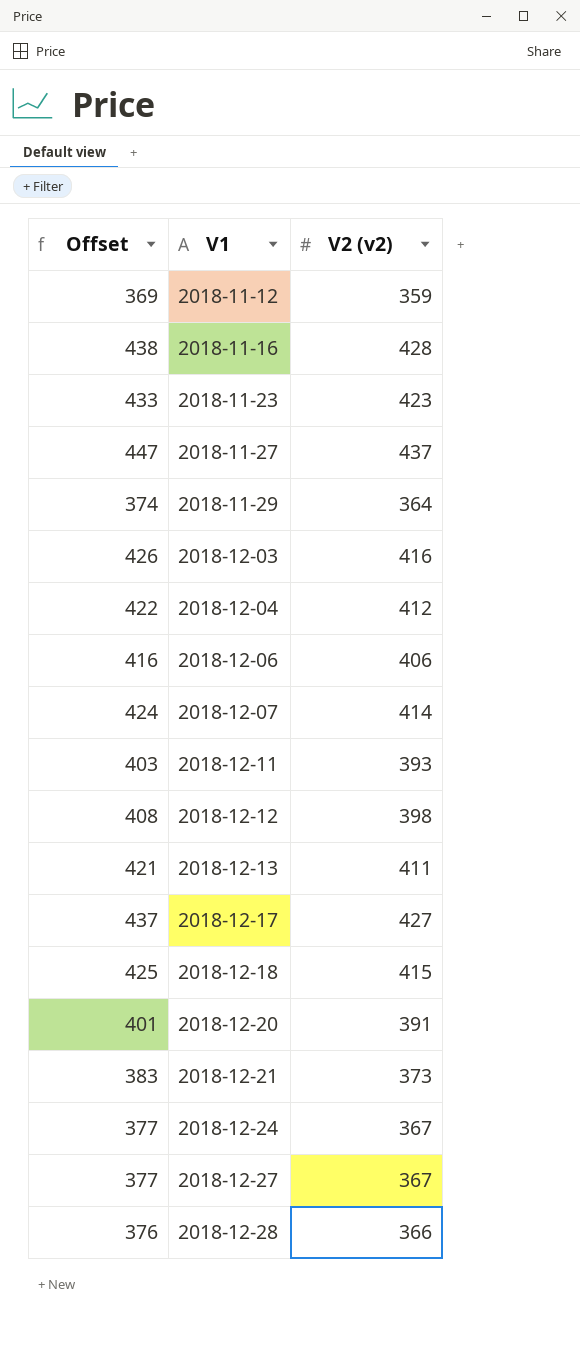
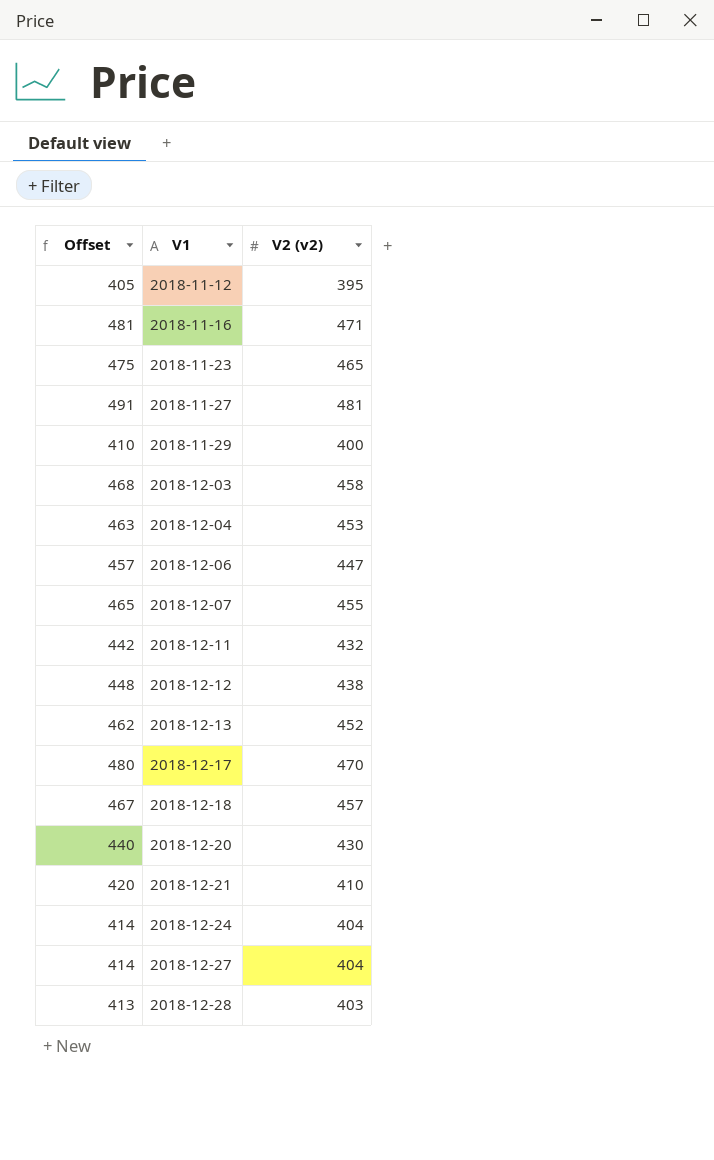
2018-11-12 | Offset: 369 -> 405
2018-11-12 | V2 (v2): 359 -> 395
2018-11-16 | Offset: 438 -> 481
2018-11-16 | V2 (v2): 428 -> 471
2018-11-23 | Offset: 433 -> 475
2018-11-23 | V2 (v2): 423 -> 465
2018-11-27 | Offset: 447 -> 491
2018-11-27 | V2 (v2): 437 -> 481
2018-11-29 | Offset: 374 -> 410
2018-11-29 | V2 (v2): 364 -> 400
2018-12-03 | Offset: 426 -> 468
2018-12-03 | V2 (v2): 416 -> 458
2018-12-04 | Offset: 422 -> 463
2018-12-04 | V2 (v2): 412 -> 453
2018-12-06 | Offset: 416 -> 457
2018-12-06 | V2 (v2): 406 -> 447
2018-12-07 | Offset: 424 -> 465
2018-12-07 | V2 (v2): 414 -> 455
2018-12-11 | Offset: 403 -> 442
2018-12-11 | V2 (v2): 393 -> 432
2018-12-12 | Offset: 408 -> 448
2018-12-12 | V2 (v2): 398 -> 438
2018-12-13 | Offset: 421 -> 462
2018-12-13 | V2 (v2): 411 -> 452
2018-12-17 | Offset: 437 -> 480
2018-12-17 | V2 (v2): 427 -> 470
2018-12-18 | Offset: 425 -> 467
2018-12-18 | V2 (v2): 415 -> 457
2018-12-20 | Offset: 401 -> 440
2018-12-20 | V2 (v2): 391 -> 430
2018-12-21 | Offset: 383 -> 420
2018-12-21 | V2 (v2): 373 -> 410
2018-12-24 | Offset: 377 -> 414
2018-12-24 | V2 (v2): 367 -> 404
2018-12-27 | Offset: 377 -> 414
2018-12-27 | V2 (v2): 367 -> 404
2018-12-28 | Offset: 376 -> 413
2018-12-28 | V2 (v2): 366 -> 403

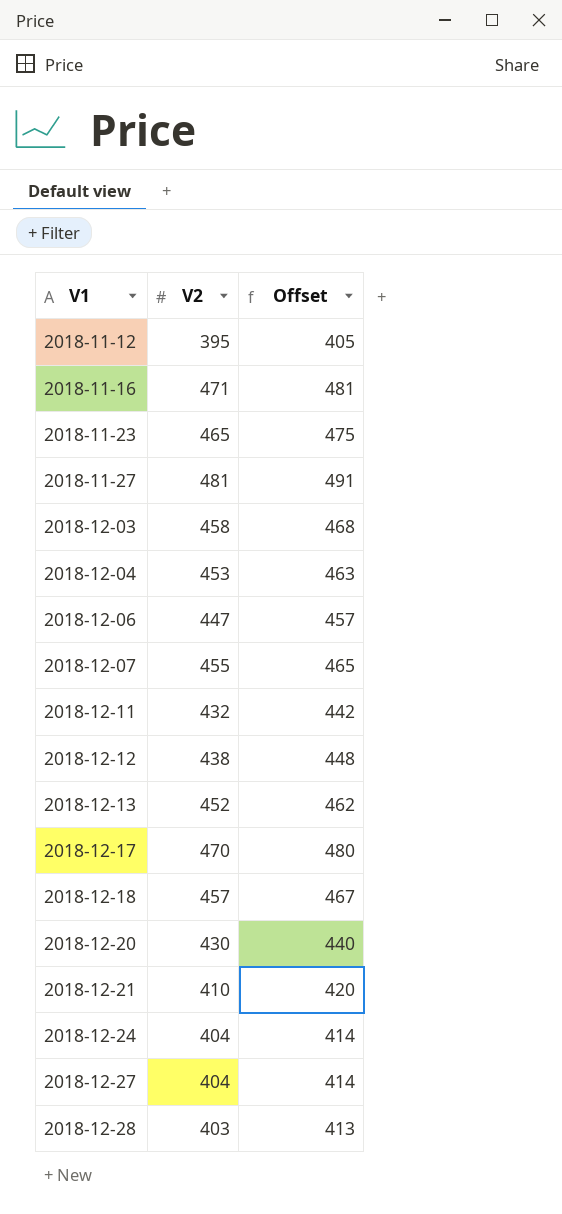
column name: V2 (v2) -> V2
column Offset | position: 1 -> 3
row 2018-11-29: 410 | 400 -> none

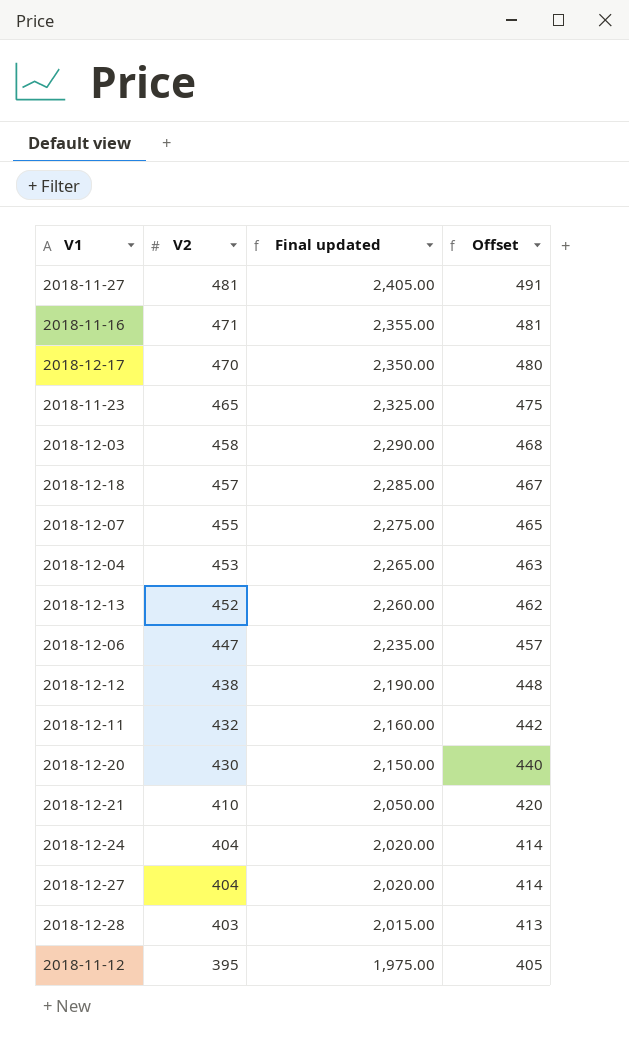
row order: V1 ascending -> V2 descending
column Final updated | formula: none -> [V2] * 5

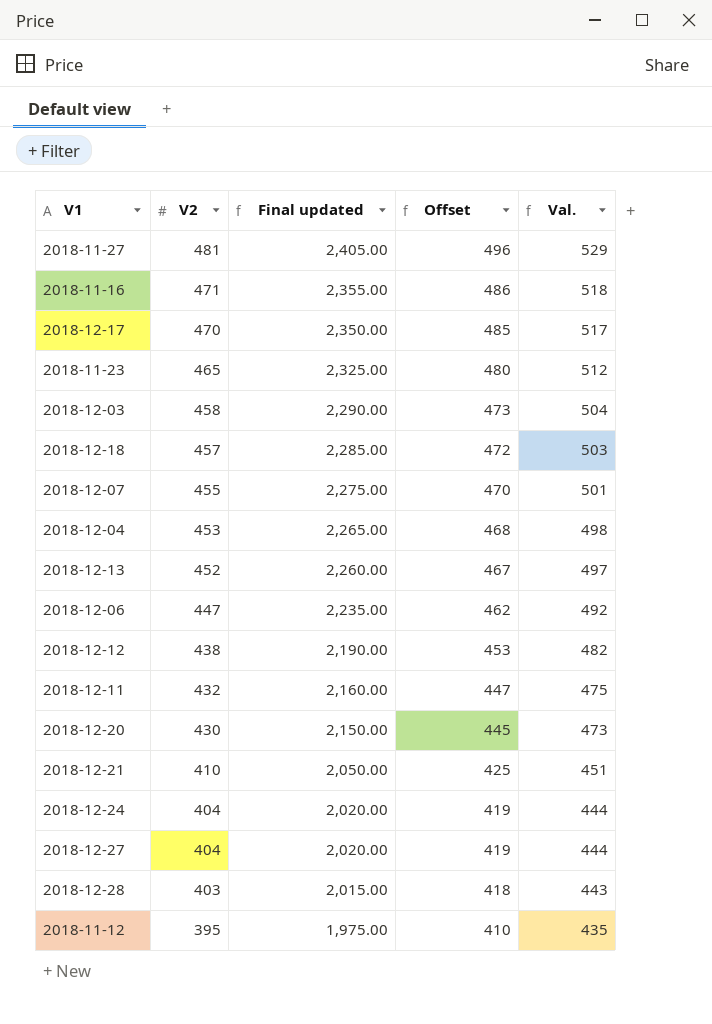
column Offset | formula: [V2] + 10 -> [V2] + 15
column Val. | formula: none -> [V2] * 1.1

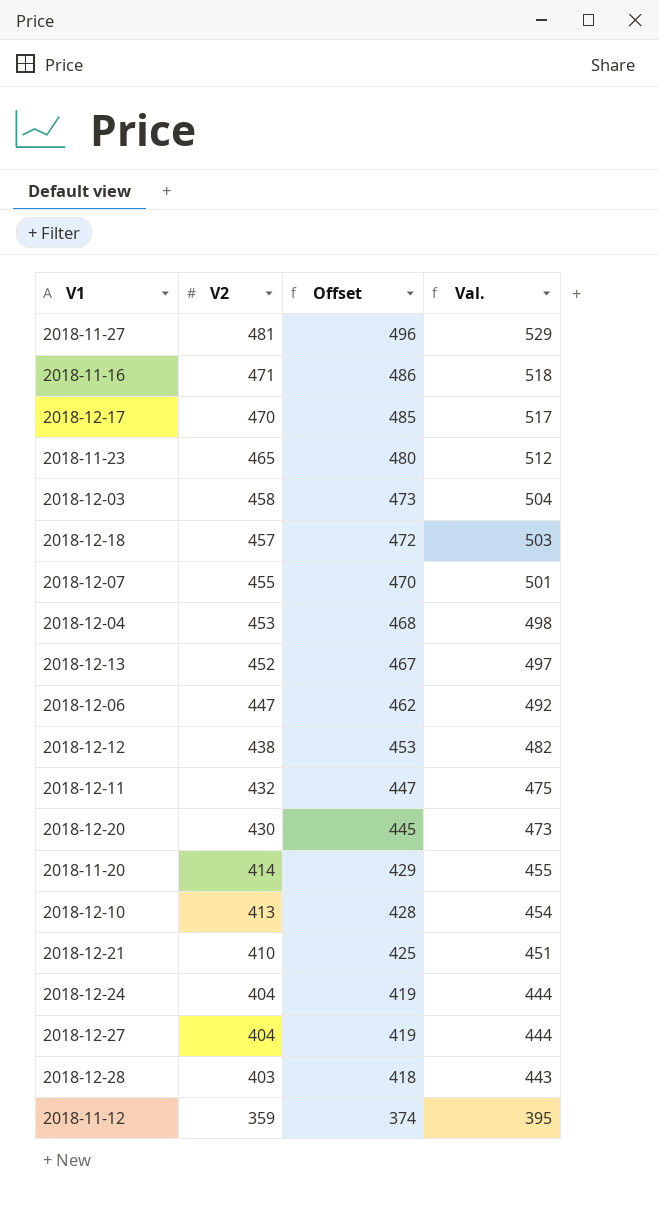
column Final updated | formula: [V2] * 5 -> none
row 2018-11-20: none -> 414 | 429 | 455
row 2018-12-10: none -> 413 | 428 | 454
2018-11-12 | V2: 395 -> 359
2018-11-12 | Offset: 410 -> 374
2018-11-12 | Val.: 435 -> 395

